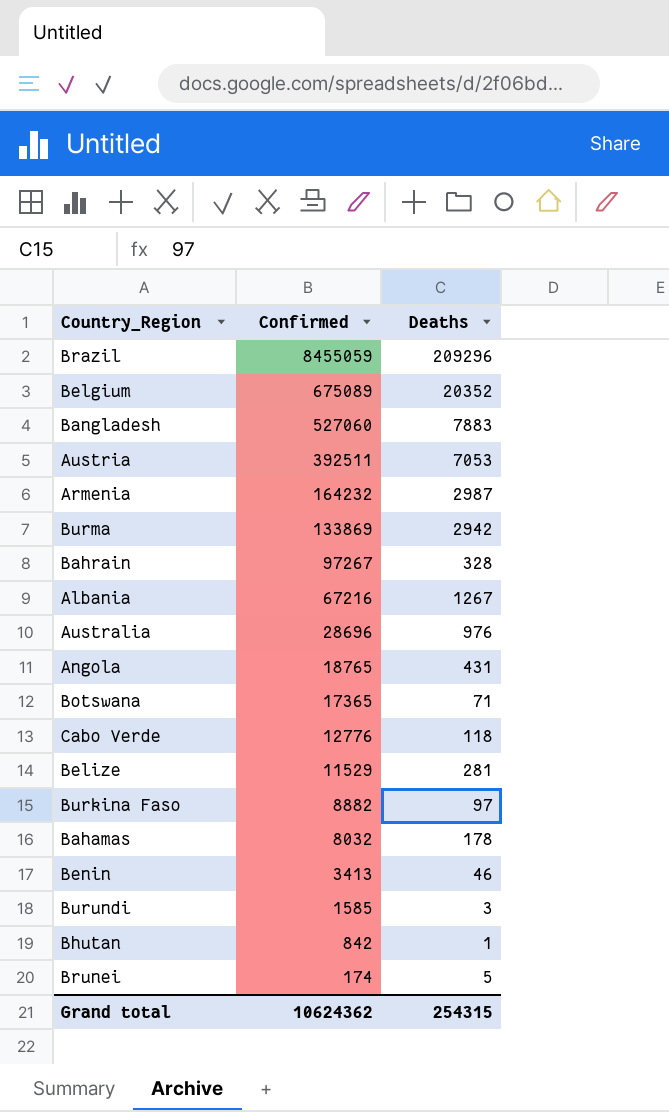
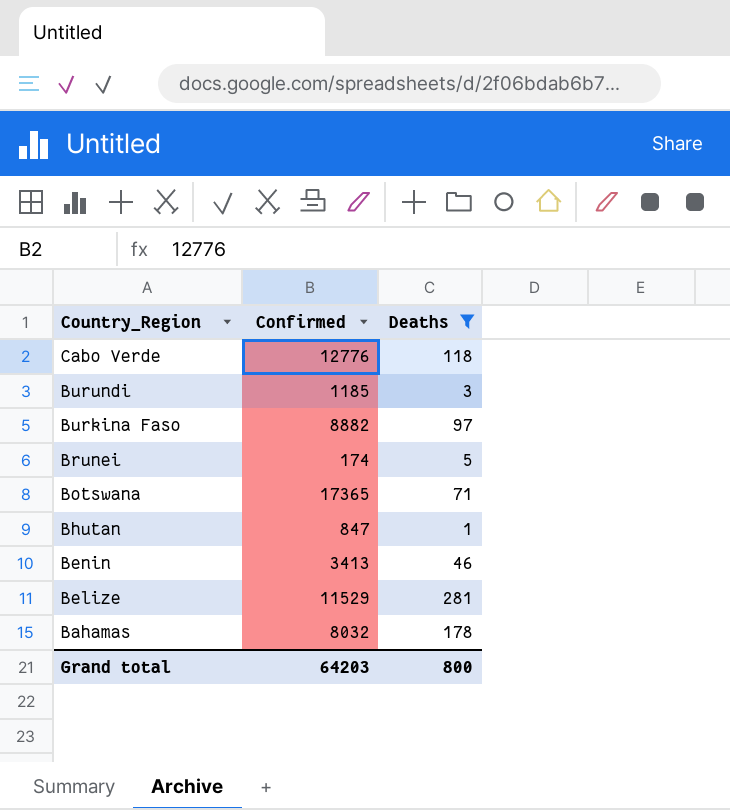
filter: none -> Deaths <= 281
row order: Confirmed descending -> Country_Region descending
Burundi | Confirmed: 1585 -> 1185
Bhutan | Confirmed: 842 -> 847
Grand total | Confirmed: 10624362 -> 64203
Grand total | Deaths: 254315 -> 800

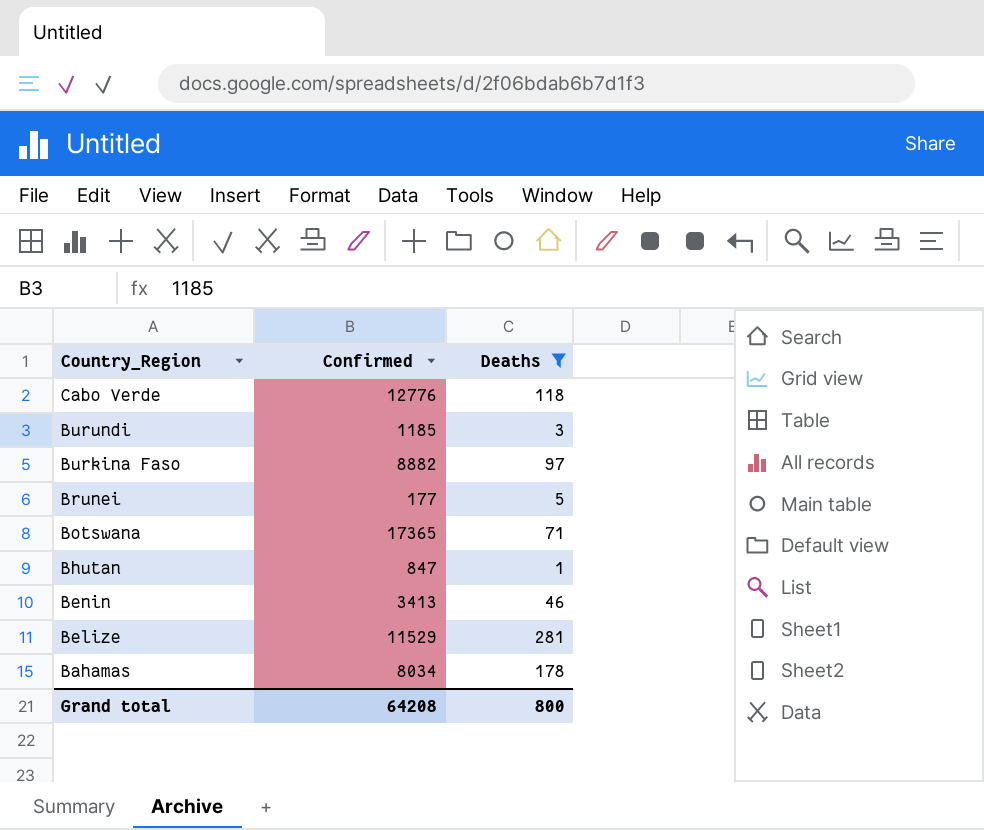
Brunei | Confirmed: 174 -> 177
Bahamas | Confirmed: 8032 -> 8034
Grand total | Confirmed: 64203 -> 64208

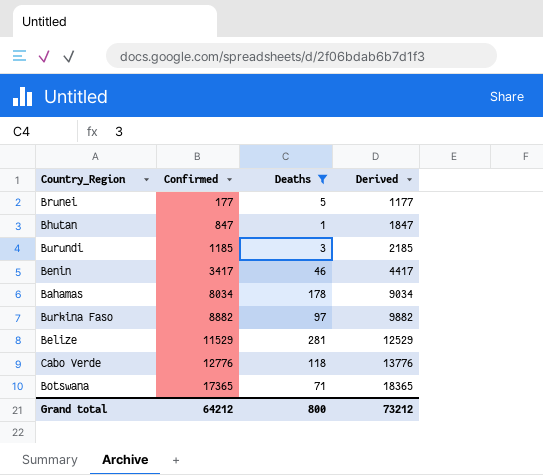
row order: Country_Region descending -> Confirmed ascending
column Derived | formula: none -> [Confirmed] + 1000
Benin | Confirmed: 3413 -> 3417
Grand total | Confirmed: 64208 -> 64212

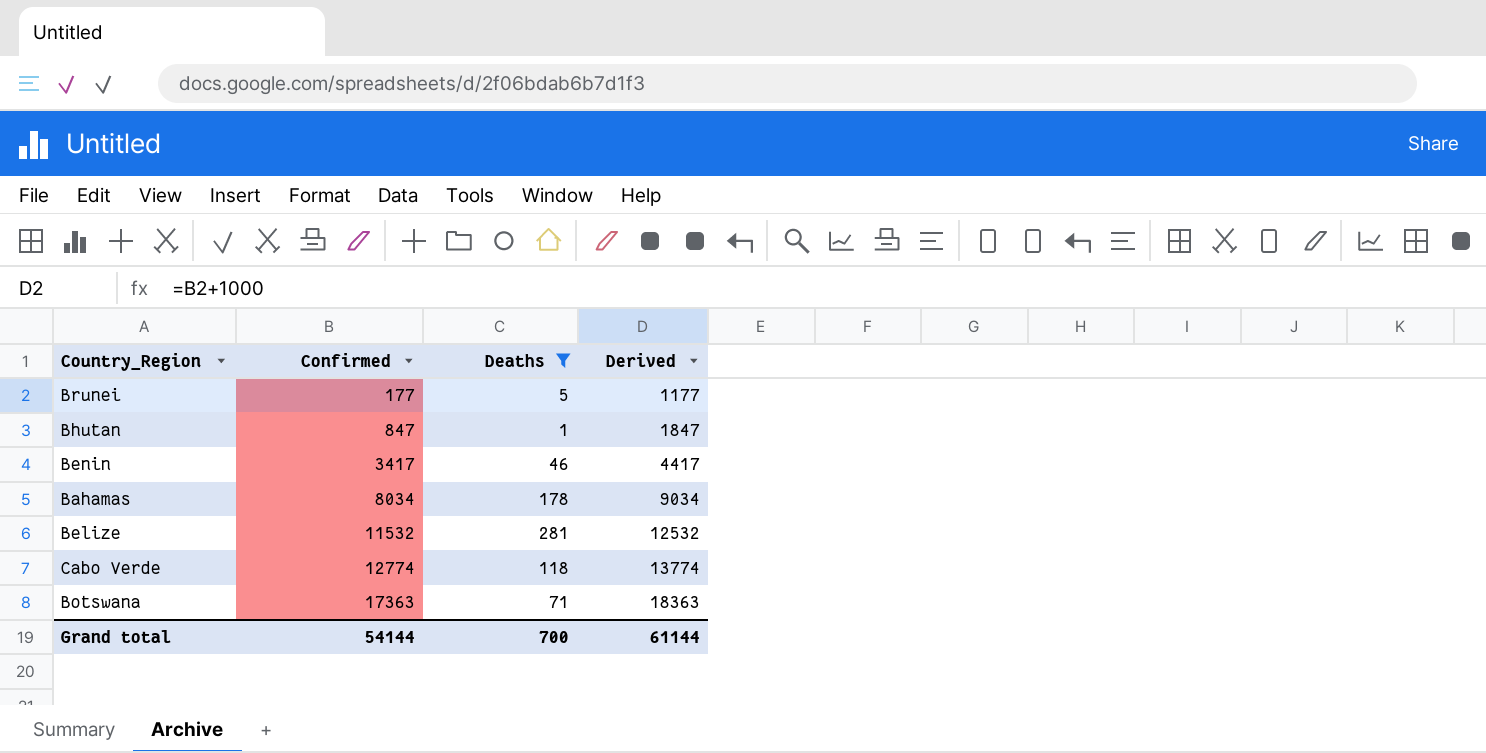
row Burundi: 1185 | 3 | 2185 -> none
row Burkina Faso: 8882 | 97 | 9882 -> none
Belize | Confirmed: 11529 -> 11532
Belize | Derived: 12529 -> 12532
Cabo Verde | Confirmed: 12776 -> 12774
Cabo Verde | Derived: 13776 -> 13774
Botswana | Confirmed: 17365 -> 17363
Botswana | Derived: 18365 -> 18363
Grand total | Confirmed: 64212 -> 54144
Grand total | Deaths: 800 -> 700
Grand total | Derived: 73212 -> 61144

